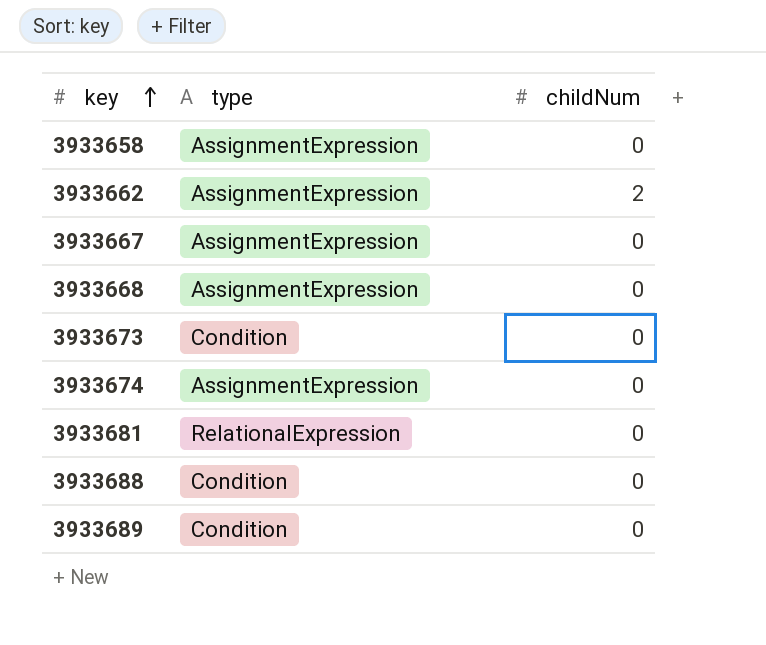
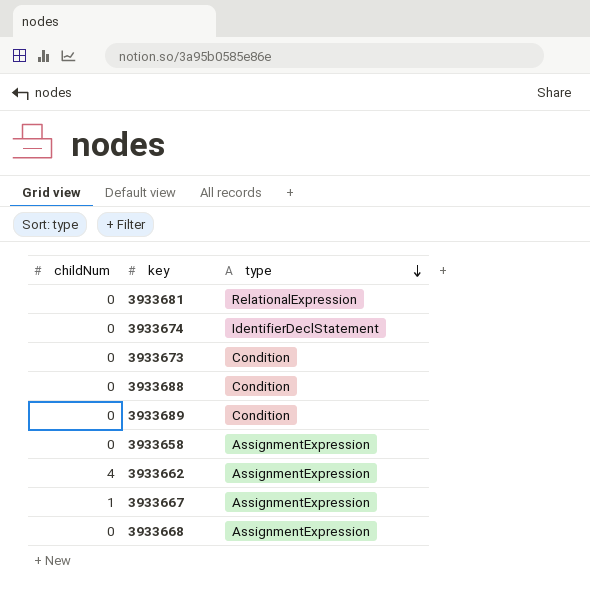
row order: key ascending -> type descending
column childNum | position: 3 -> 1
3933674 | type: AssignmentExpression -> IdentifierDeclStatement
3933662 | childNum: 2 -> 4
3933667 | childNum: 0 -> 1

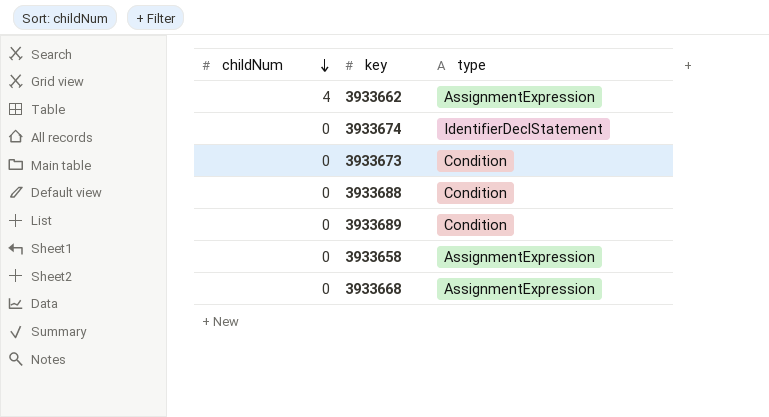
row order: type descending -> childNum descending
row 3933681: 0 | RelationalExpression -> none
row 3933667: 1 | AssignmentExpression -> none

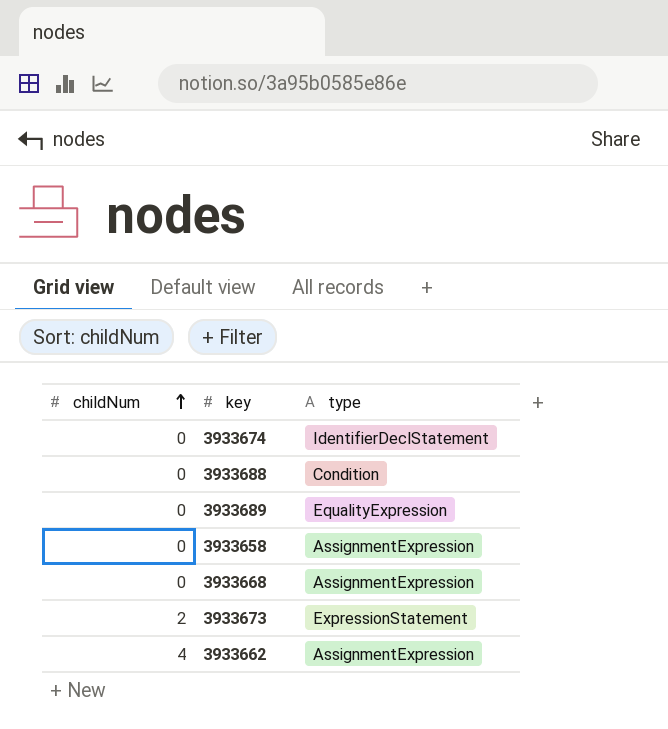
row order: childNum descending -> childNum ascending
3933689 | type: Condition -> EqualityExpression
3933673 | childNum: 0 -> 2
3933673 | type: Condition -> ExpressionStatement

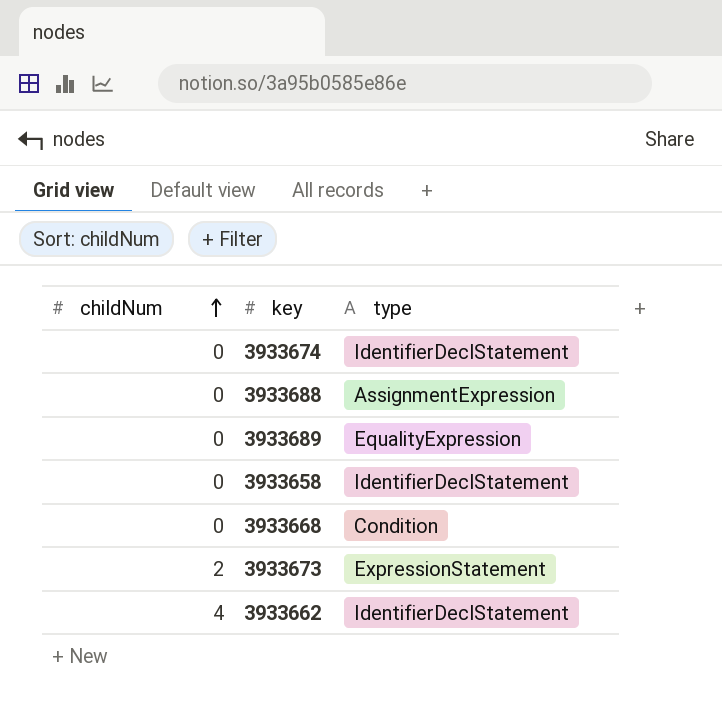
3933688 | type: Condition -> AssignmentExpression
3933658 | type: AssignmentExpression -> IdentifierDeclStatement
3933668 | type: AssignmentExpression -> Condition
3933662 | type: AssignmentExpression -> IdentifierDeclStatement

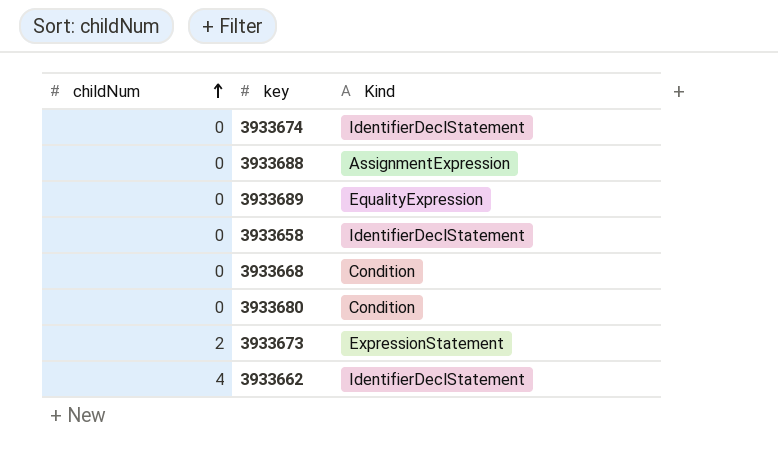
column name: type -> Kind
row 3933680: none -> 0 | Condition

